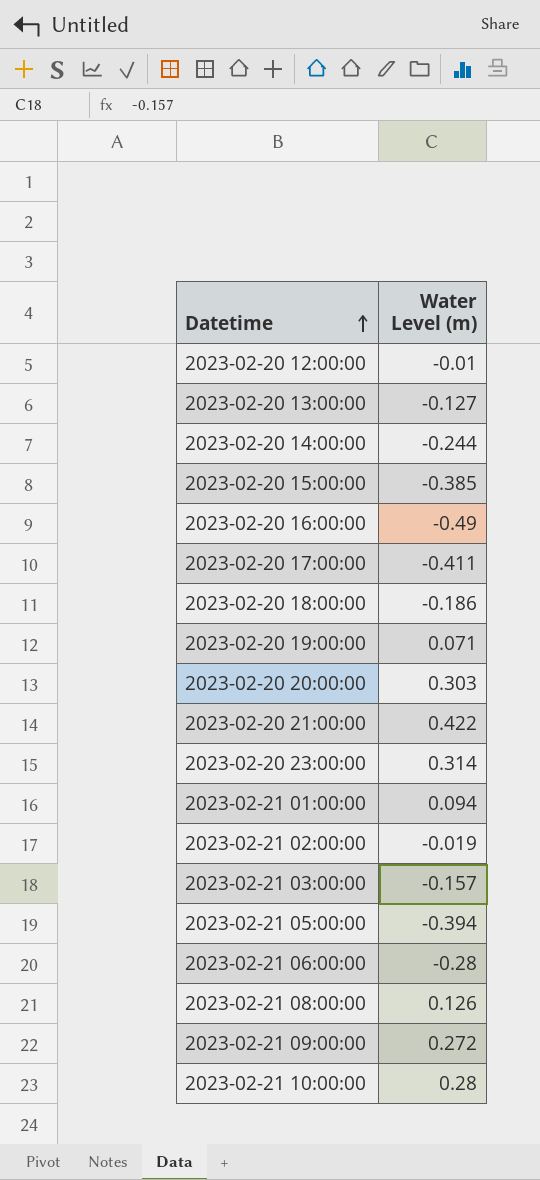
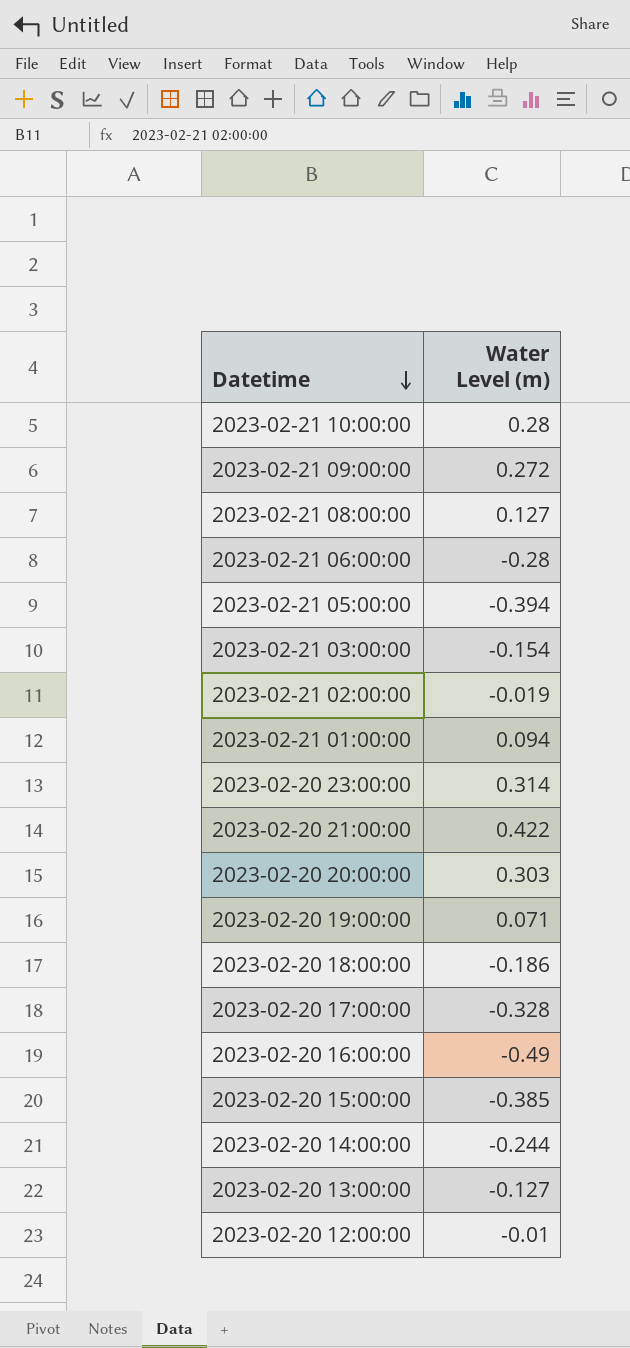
row order: Datetime ascending -> Datetime descending
2023-02-21 08:00:00 | Water Level (m): 0.126 -> 0.127
2023-02-21 03:00:00 | Water Level (m): -0.157 -> -0.154
2023-02-20 17:00:00 | Water Level (m): -0.411 -> -0.328

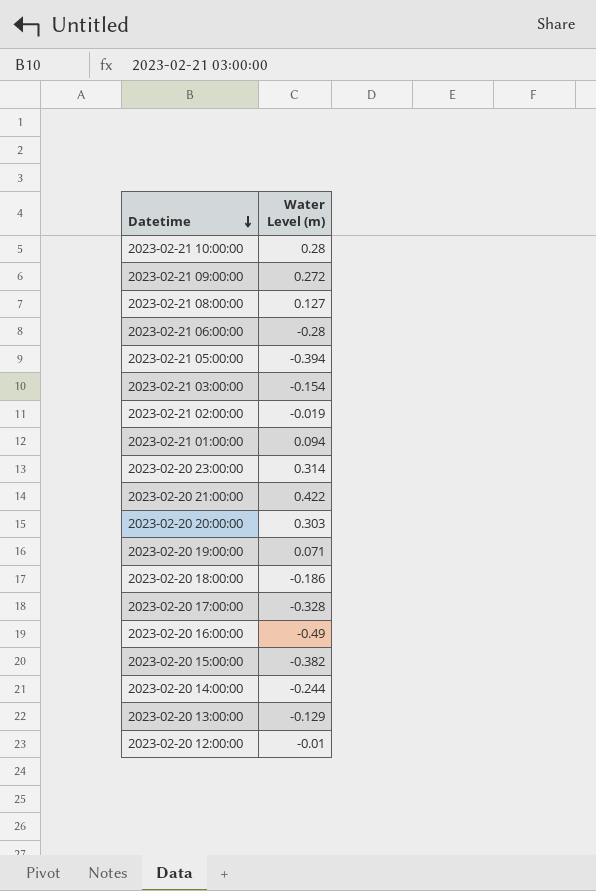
2023-02-20 15:00:00 | Water Level (m): -0.385 -> -0.382
2023-02-20 13:00:00 | Water Level (m): -0.127 -> -0.129

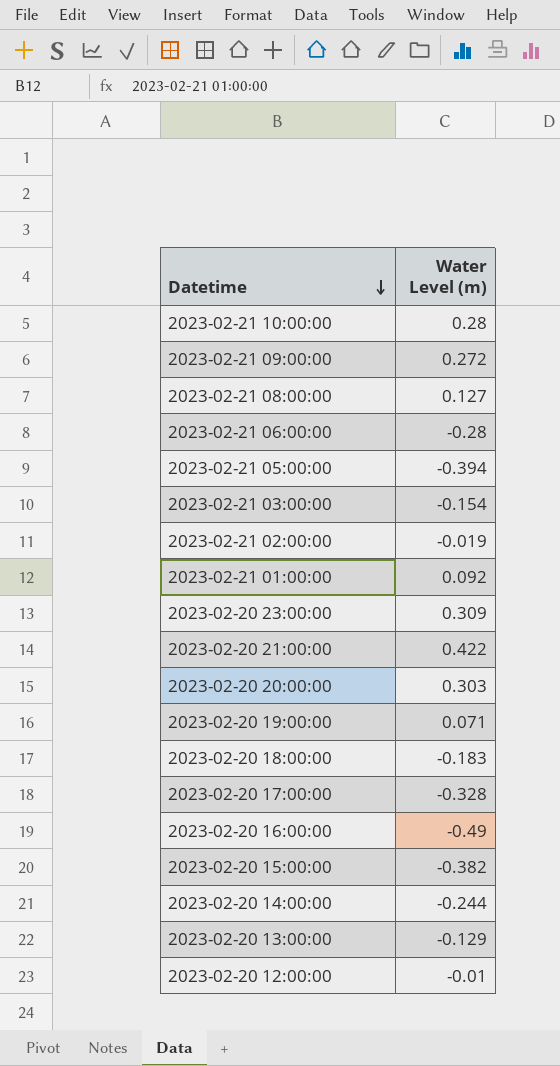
2023-02-21 01:00:00 | Water Level (m): 0.094 -> 0.092
2023-02-20 23:00:00 | Water Level (m): 0.314 -> 0.309
2023-02-20 18:00:00 | Water Level (m): -0.186 -> -0.183

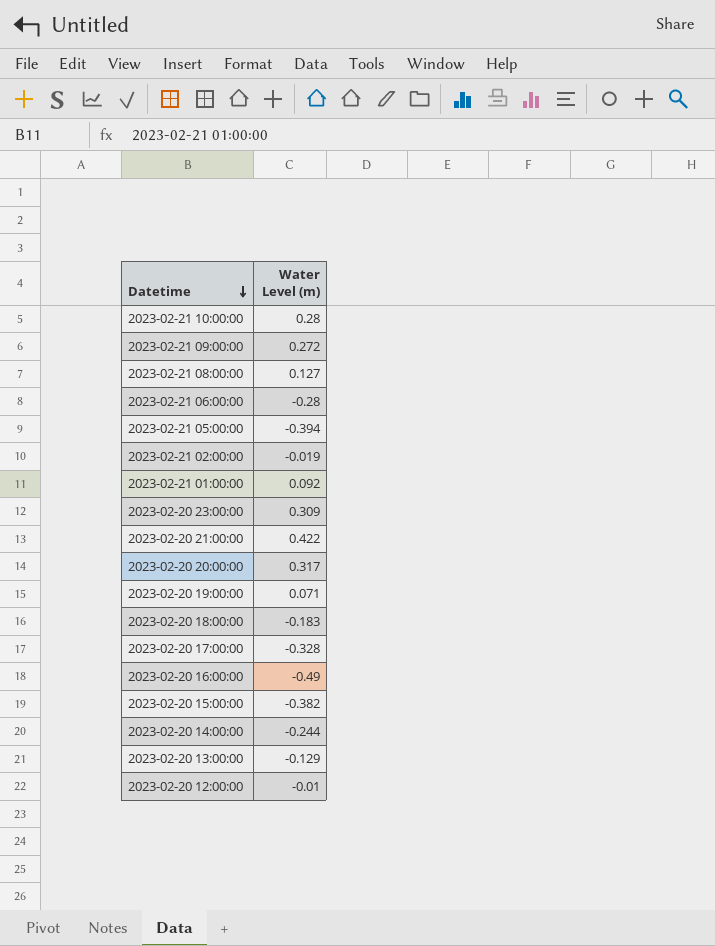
row 2023-02-21 03:00:00: -0.154 -> none
2023-02-20 20:00:00 | Water Level (m): 0.303 -> 0.317

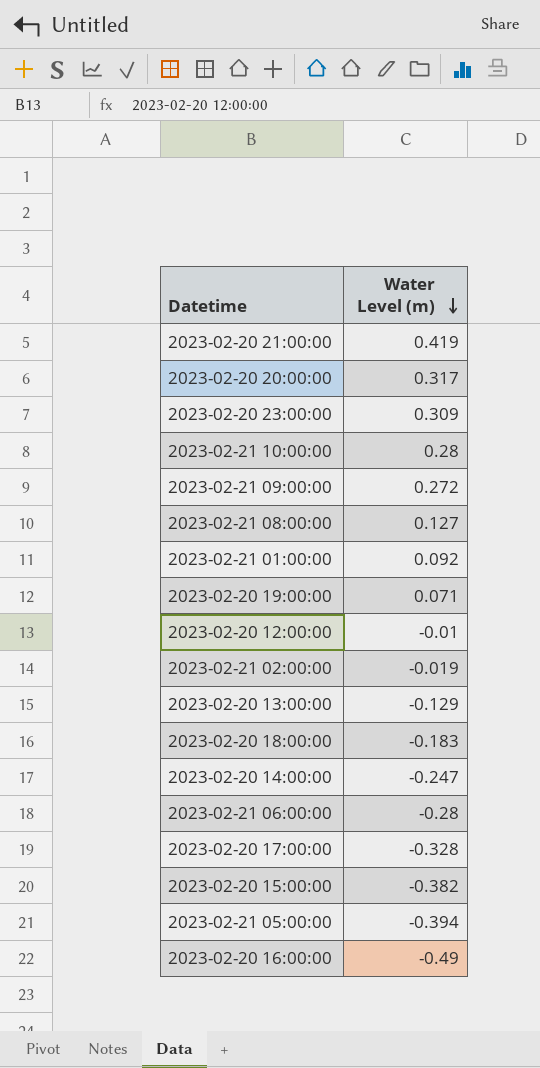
row order: Datetime descending -> Water Level (m) descending
2023-02-20 21:00:00 | Water Level (m): 0.422 -> 0.419
2023-02-20 14:00:00 | Water Level (m): -0.244 -> -0.247

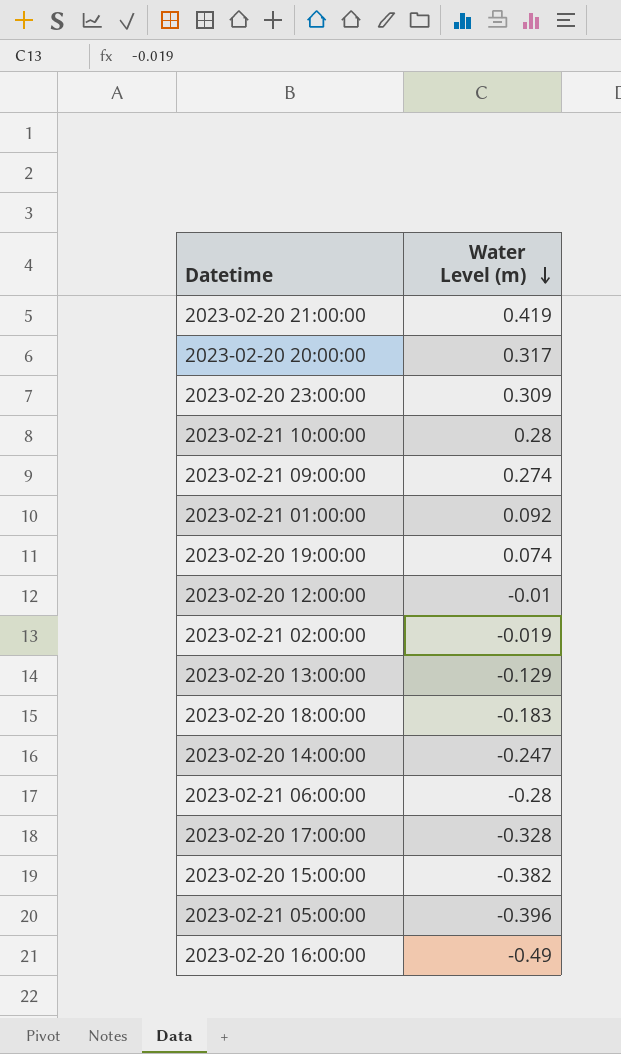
row 2023-02-21 08:00:00: 0.127 -> none
2023-02-21 09:00:00 | Water Level (m): 0.272 -> 0.274
2023-02-20 19:00:00 | Water Level (m): 0.071 -> 0.074
2023-02-21 05:00:00 | Water Level (m): -0.394 -> -0.396

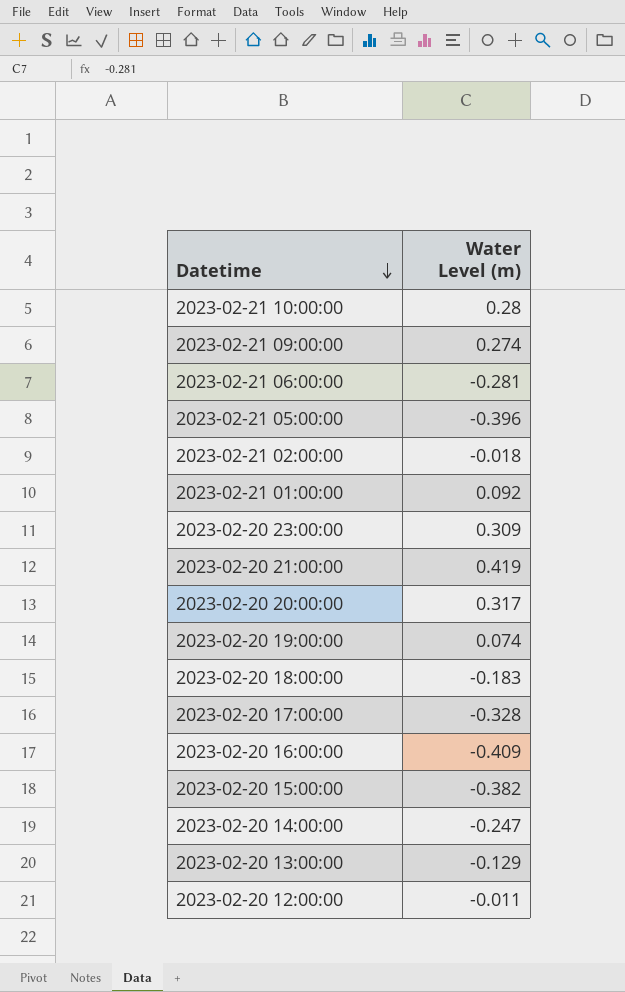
row order: Water Level (m) descending -> Datetime descending
2023-02-21 06:00:00 | Water Level (m): -0.28 -> -0.281
2023-02-21 02:00:00 | Water Level (m): -0.019 -> -0.018
2023-02-20 16:00:00 | Water Level (m): -0.49 -> -0.409
2023-02-20 12:00:00 | Water Level (m): -0.01 -> -0.011

